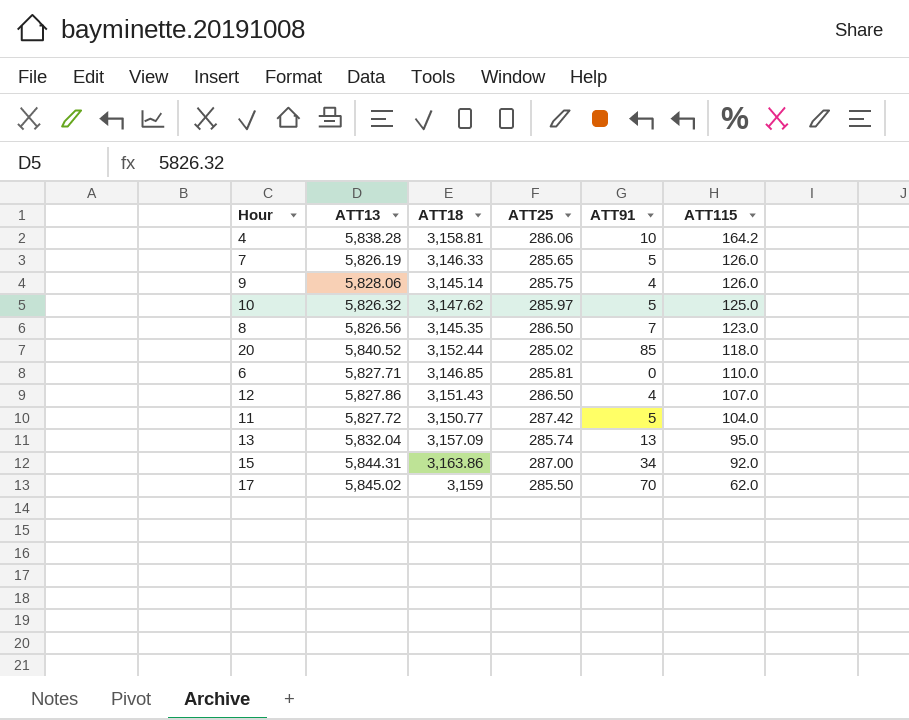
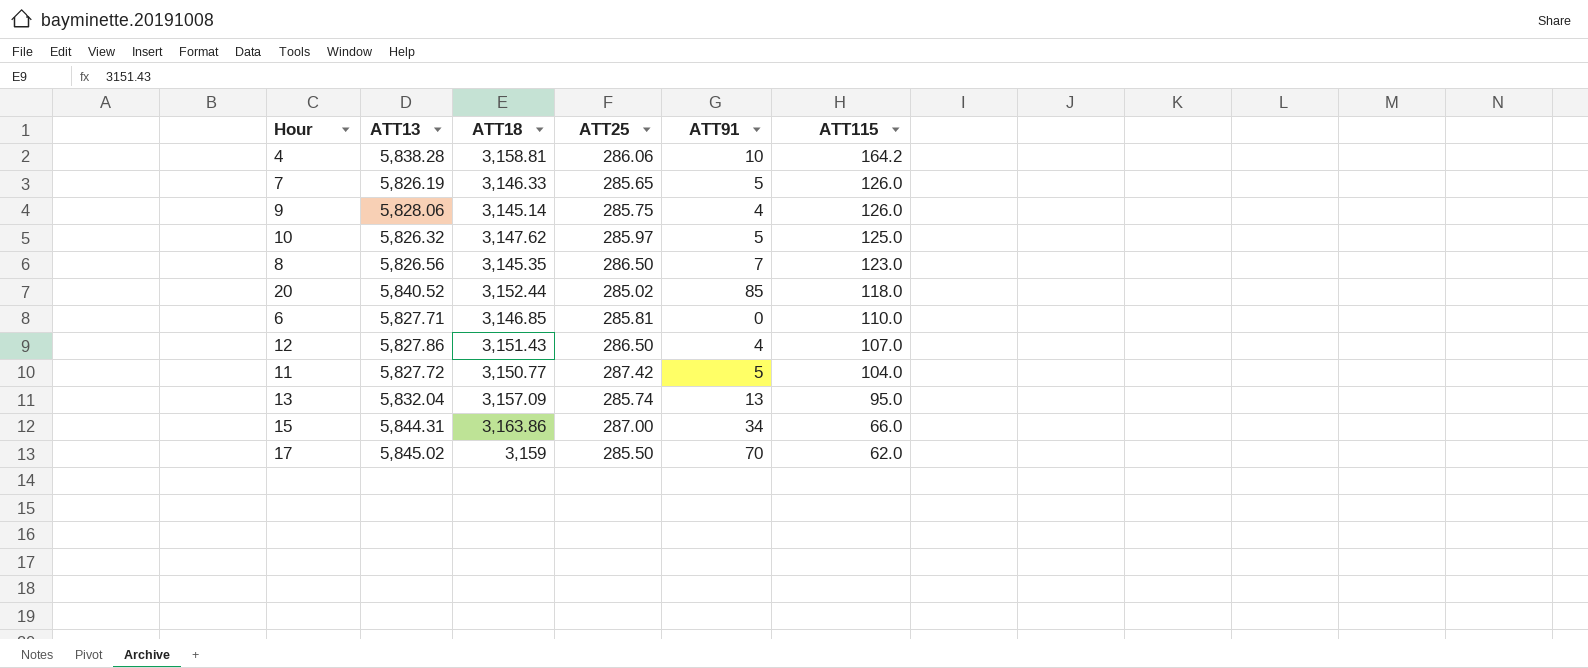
15 | ATT115: 92.0 -> 66.0

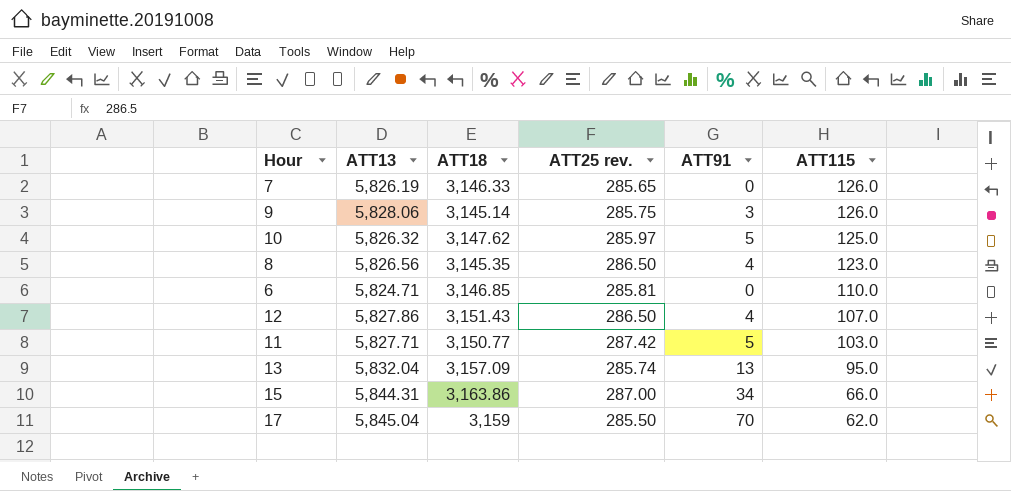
column name: ATT25 -> ATT25 rev.
row 4: 5,838.28 | 3,158.81 | 286.06 | 10 | 164.2 -> none
row 20: 5,840.52 | 3,152.44 | 285.02 | 85 | 118.0 -> none
7 | ATT91: 5 -> 0
9 | ATT91: 4 -> 3
8 | ATT91: 7 -> 4
6 | ATT13: 5,827.71 -> 5,824.71
11 | ATT13: 5,827.72 -> 5,827.71
11 | ATT115: 104.0 -> 103.0
17 | ATT13: 5,845.02 -> 5,845.04

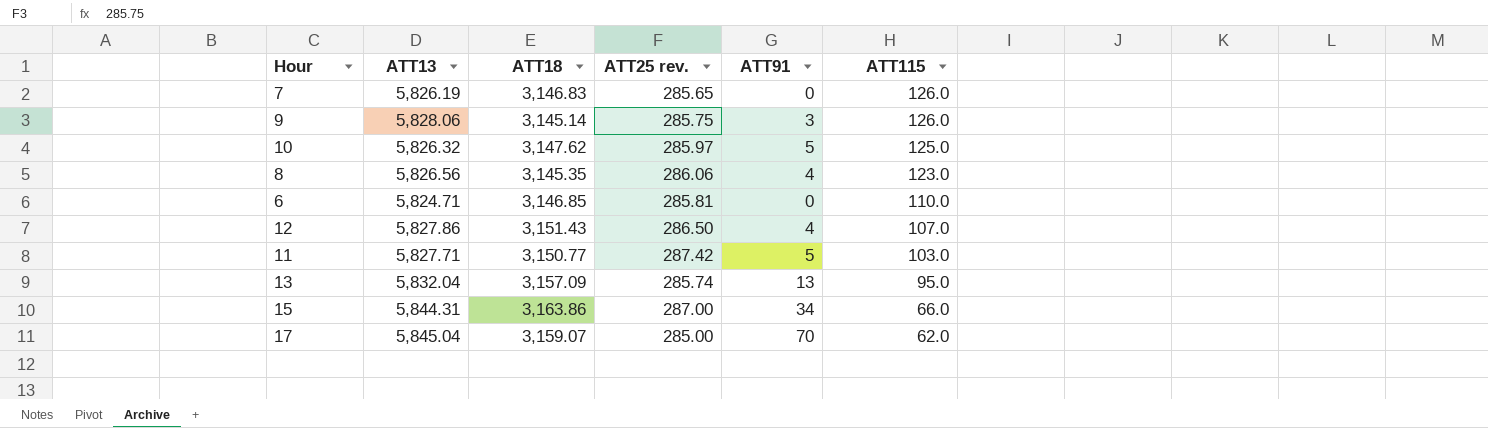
7 | ATT18: 3,146.33 -> 3,146.83
8 | ATT25 rev.: 286.50 -> 286.06
17 | ATT18: 3,159 -> 3,159.07
17 | ATT25 rev.: 285.50 -> 285.00

